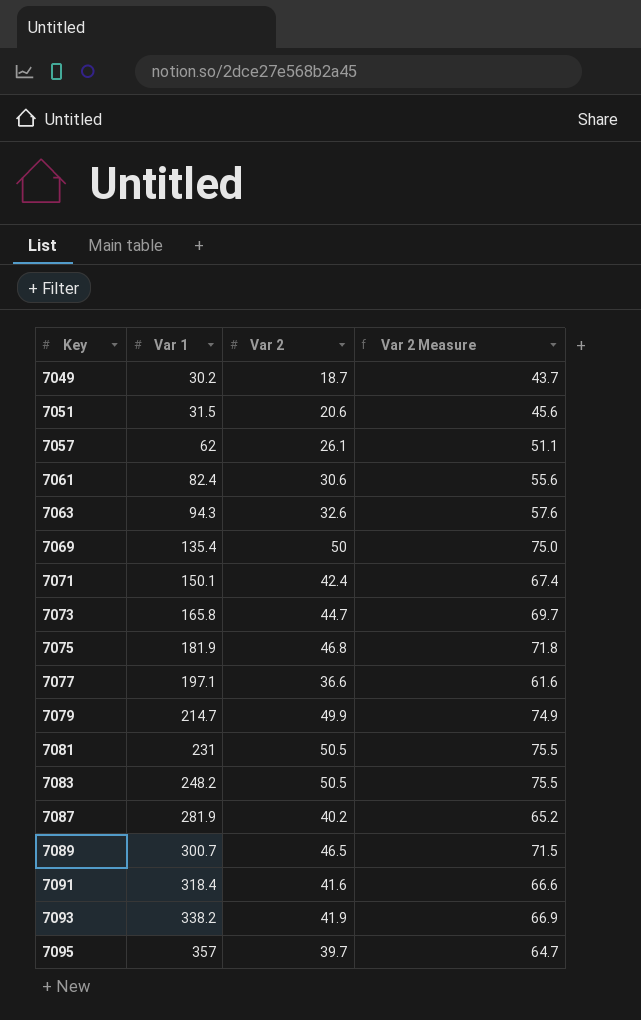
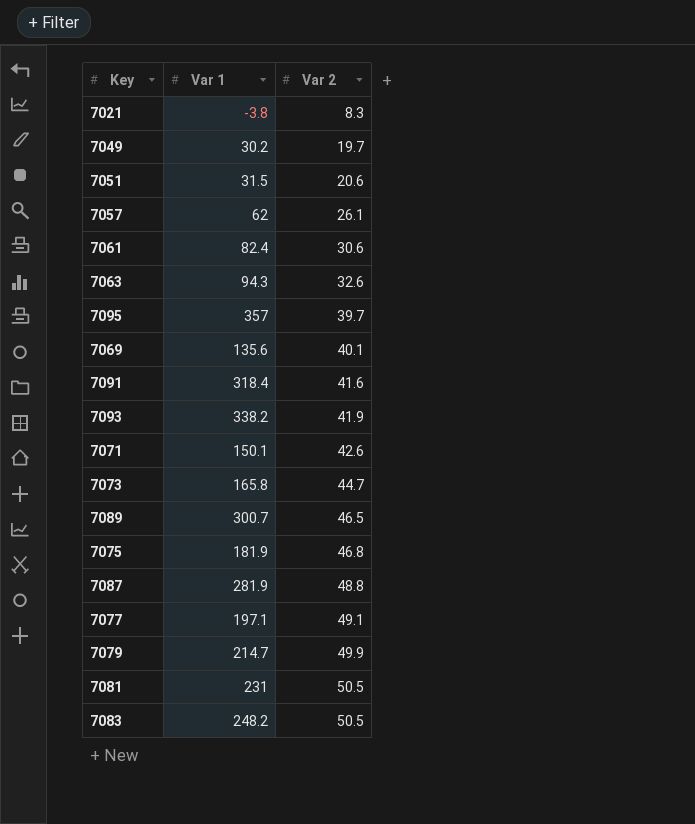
row order: Key ascending -> Var 2 ascending
column Var 2 Measure | formula: [Var 2] + 25 -> none
row 7021: none -> -3.8 | 8.3
7049 | Var 2: 18.7 -> 19.7
7069 | Var 1: 135.4 -> 135.6
7069 | Var 2: 50 -> 40.1
7071 | Var 2: 42.4 -> 42.6
7087 | Var 2: 40.2 -> 48.8
7077 | Var 2: 36.6 -> 49.1

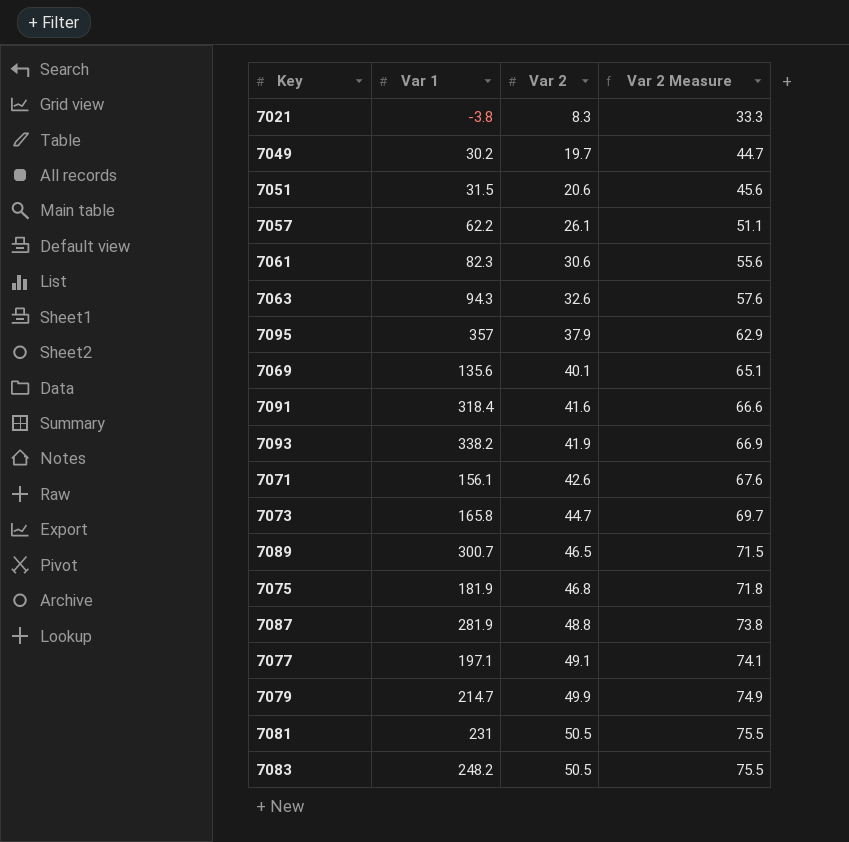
column Var 2 Measure | formula: none -> [Var 2] + 25
7057 | Var 1: 62 -> 62.2
7061 | Var 1: 82.4 -> 82.3
7095 | Var 2: 39.7 -> 37.9
7071 | Var 1: 150.1 -> 156.1

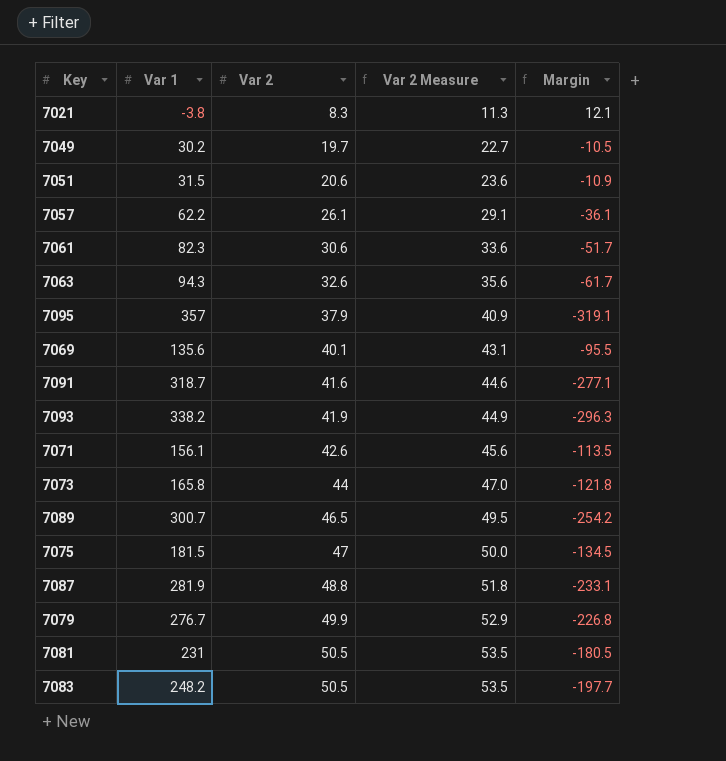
column Var 2 Measure | formula: [Var 2] + 25 -> [Var 2] + 3
column Margin | formula: none -> [Var 2] - [Var 1]
row 7077: 197.1 | 49.1 | 74.1 -> none
7091 | Var 1: 318.4 -> 318.7
7073 | Var 2: 44.7 -> 44
7075 | Var 1: 181.9 -> 181.5
7075 | Var 2: 46.8 -> 47
7079 | Var 1: 214.7 -> 276.7

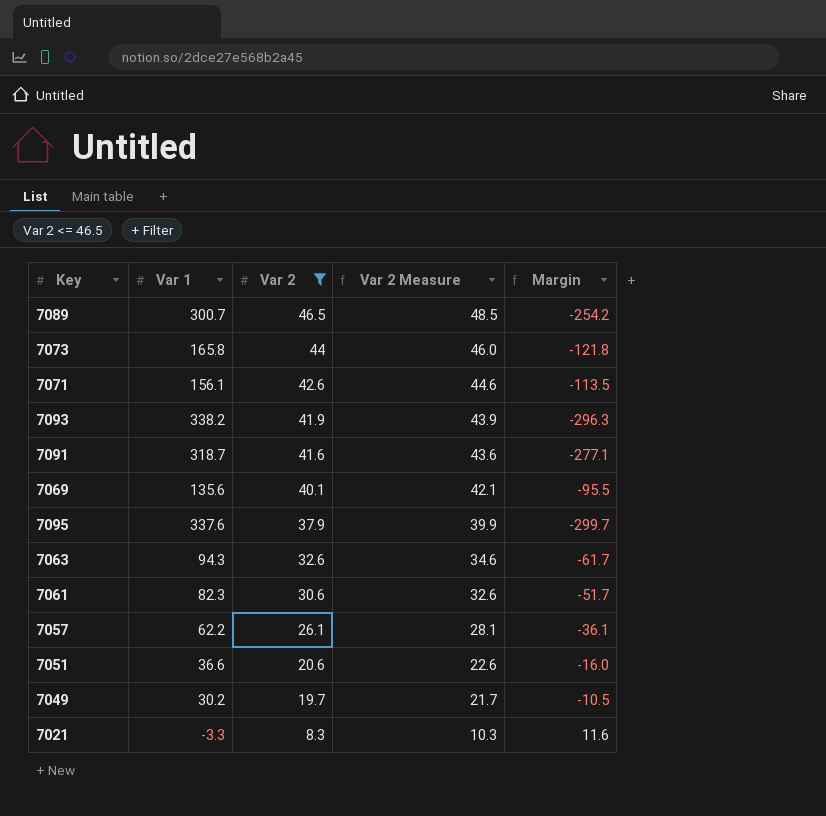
filter: none -> Var 2 <= 46.5
row order: Var 2 ascending -> Var 2 descending
column Var 2 Measure | formula: [Var 2] + 3 -> [Var 2] + 2
7095 | Var 1: 357 -> 337.6
7095 | Margin: -319.1 -> -299.7
7051 | Var 1: 31.5 -> 36.6
7051 | Margin: -10.9 -> -16.0
7021 | Var 1: -3.8 -> -3.3
7021 | Margin: 12.1 -> 11.6

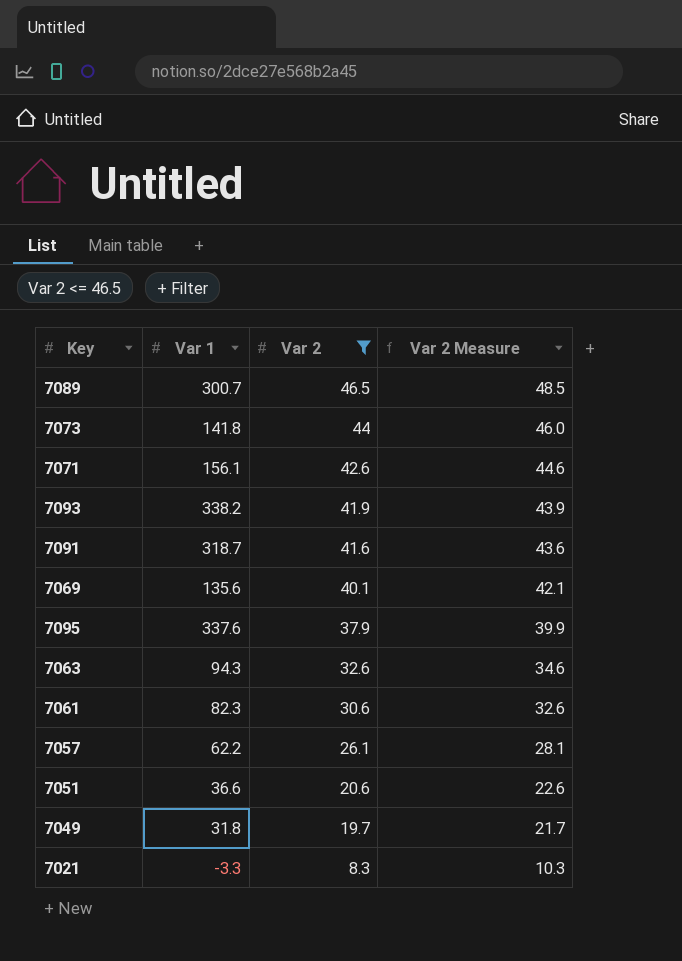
column Margin | formula: [Var 2] - [Var 1] -> none
7073 | Var 1: 165.8 -> 141.8
7049 | Var 1: 30.2 -> 31.8

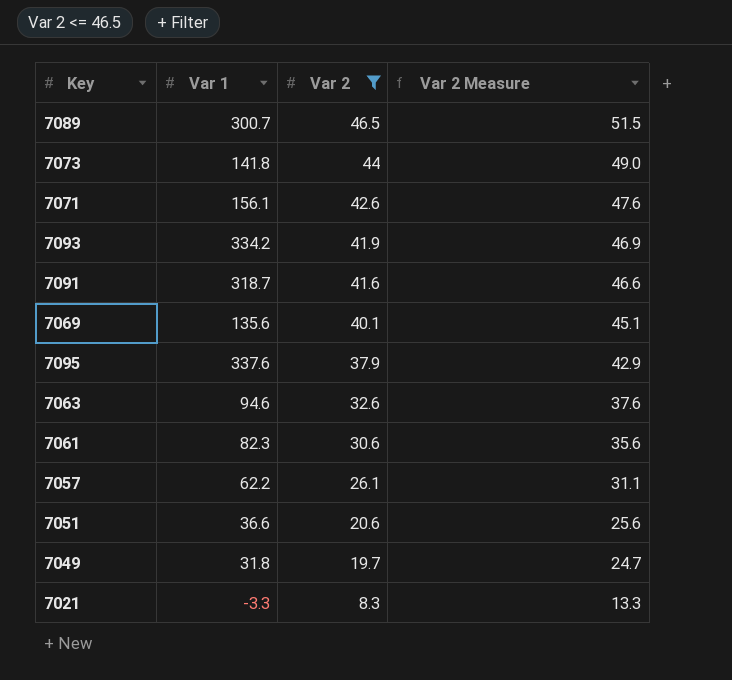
column Var 2 Measure | formula: [Var 2] + 2 -> [Var 2] + 5
7093 | Var 1: 338.2 -> 334.2
7063 | Var 1: 94.3 -> 94.6

